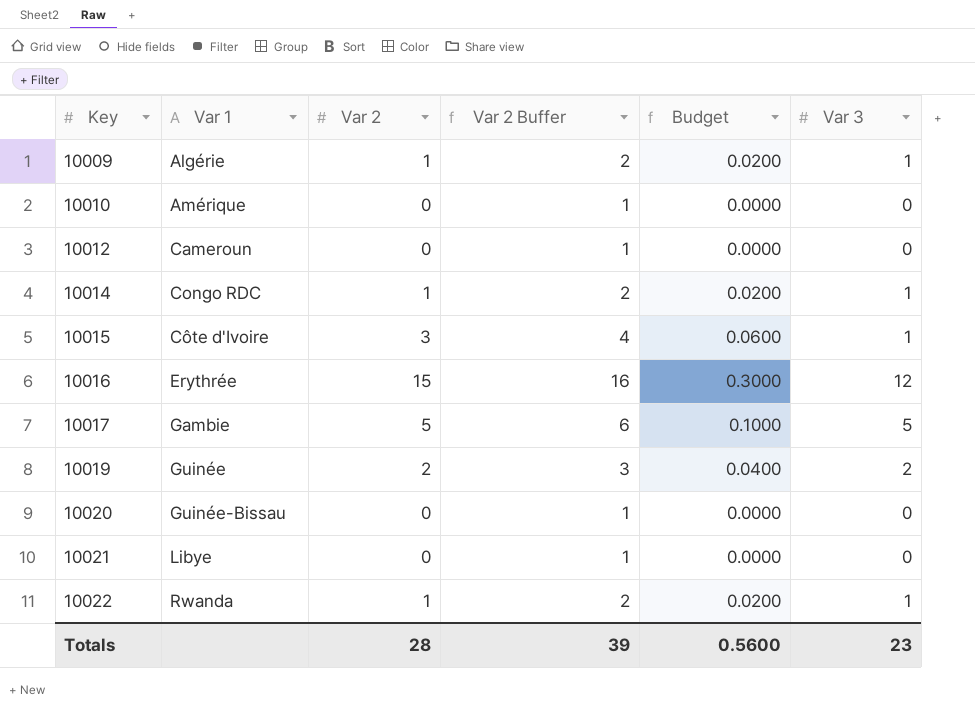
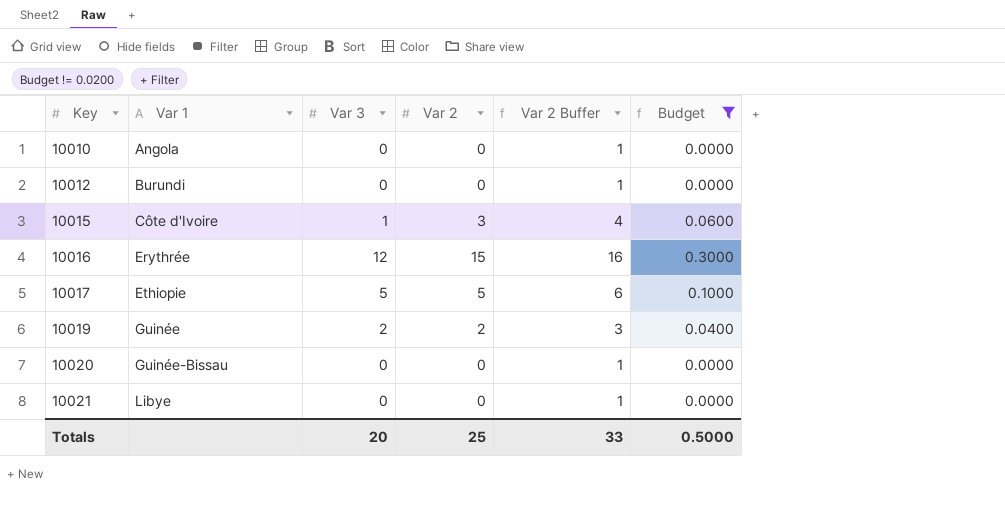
filter: none -> Budget != 0.0200
column Var 3 | position: 6 -> 3
10010 | Var 1: Amérique -> Angola
10012 | Var 1: Cameroun -> Burundi
10017 | Var 1: Gambie -> Ethiopie
Totals | Var 3: 23 -> 20
Totals | Var 2: 28 -> 25
Totals | Var 2 Buffer: 39 -> 33
Totals | Budget: 0.5600 -> 0.5000

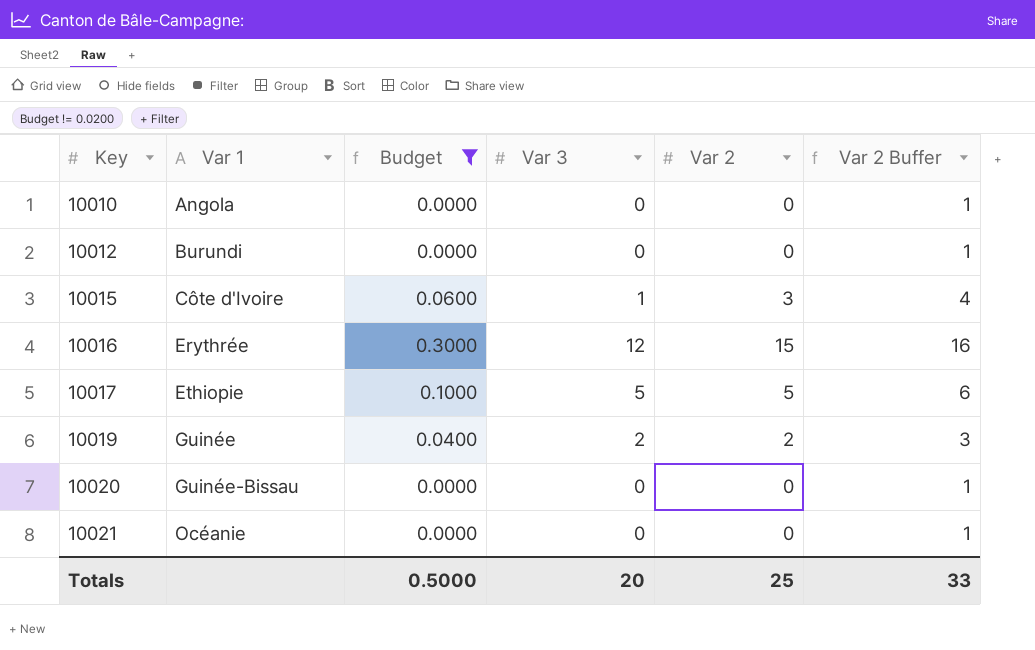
column Budget | position: 6 -> 3
10021 | Var 1: Libye -> Océanie

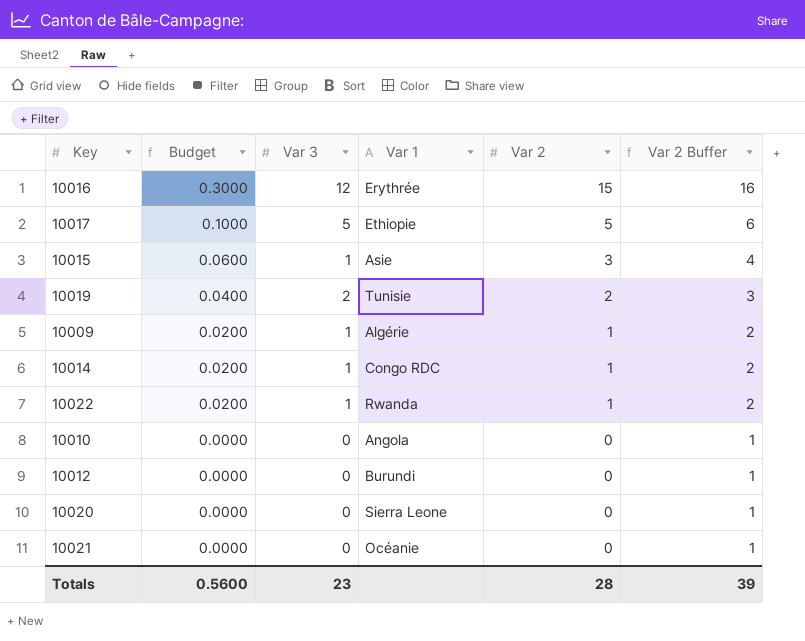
filter: Budget != 0.0200 -> none
row order: Key ascending -> Budget descending
column Var 1 | position: 2 -> 4
10015 | Var 1: Côte d'Ivoire -> Asie
10019 | Var 1: Guinée -> Tunisie
10020 | Var 1: Guinée-Bissau -> Sierra Leone
Totals | Budget: 0.5000 -> 0.5600
Totals | Var 3: 20 -> 23
Totals | Var 2: 25 -> 28
Totals | Var 2 Buffer: 33 -> 39

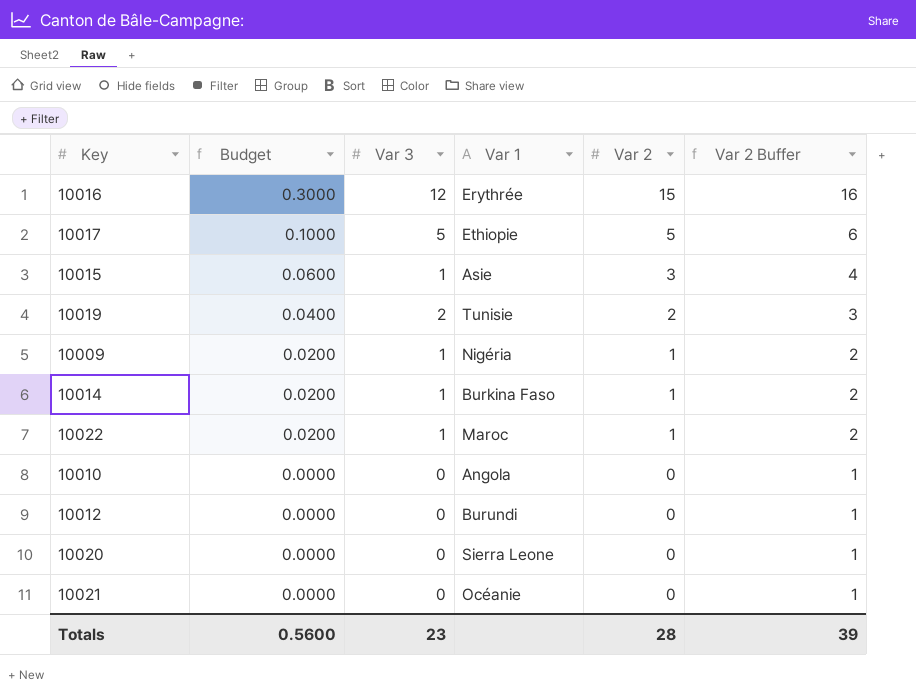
10009 | Var 1: Algérie -> Nigéria
10014 | Var 1: Congo RDC -> Burkina Faso
10022 | Var 1: Rwanda -> Maroc

